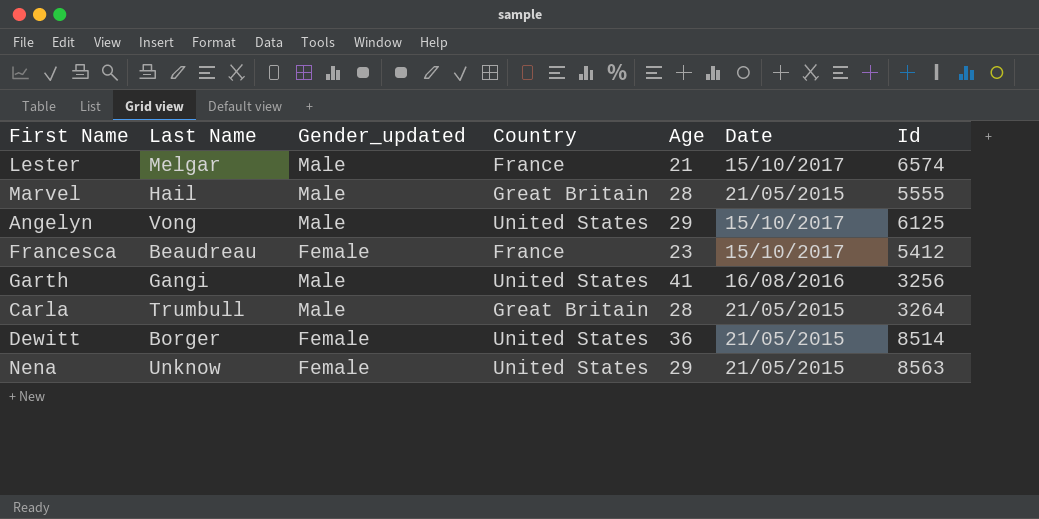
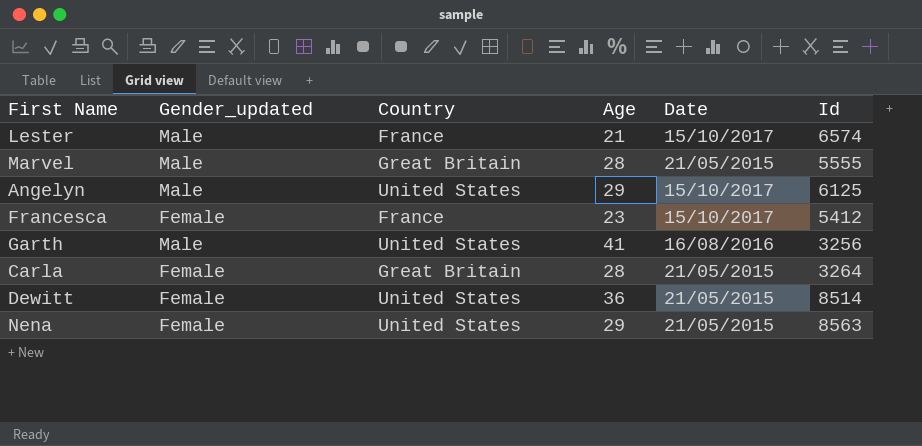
column Last Name | position: 2 -> none
Carla | Gender_updated: Male -> Female

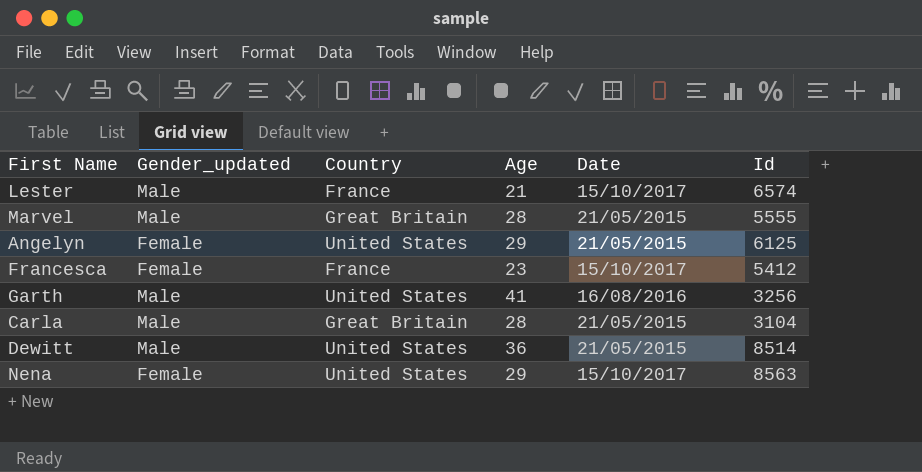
Angelyn | Gender_updated: Male -> Female
Angelyn | Date: 15/10/2017 -> 21/05/2015
Carla | Gender_updated: Female -> Male
Carla | Id: 3264 -> 3104
Dewitt | Gender_updated: Female -> Male
Nena | Date: 21/05/2015 -> 15/10/2017

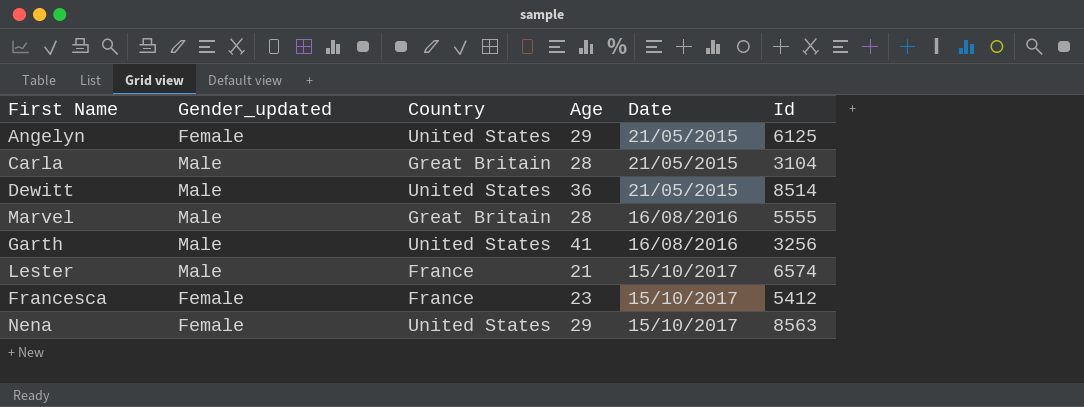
row order: none -> Date ascending
Marvel | Date: 21/05/2015 -> 16/08/2016

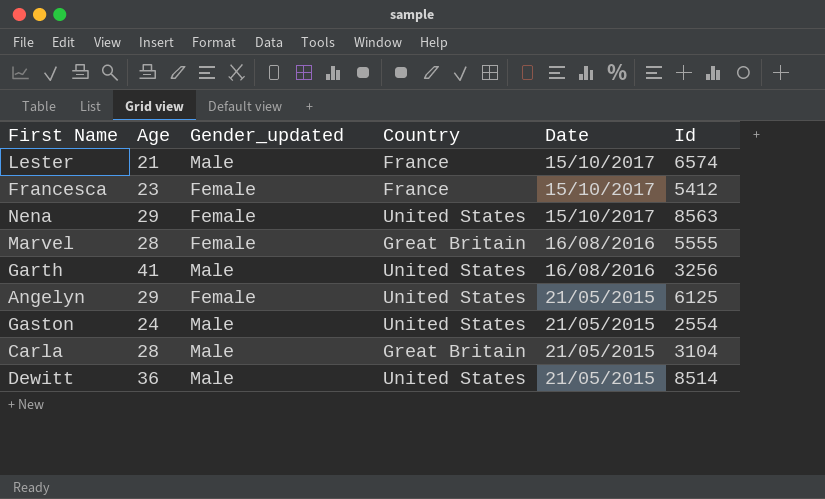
row order: Date ascending -> Date descending
column Age | position: 4 -> 2
Marvel | Gender_updated: Male -> Female
row Gaston: none -> 24 | Male | United States | 21/05/2015 | 2554

